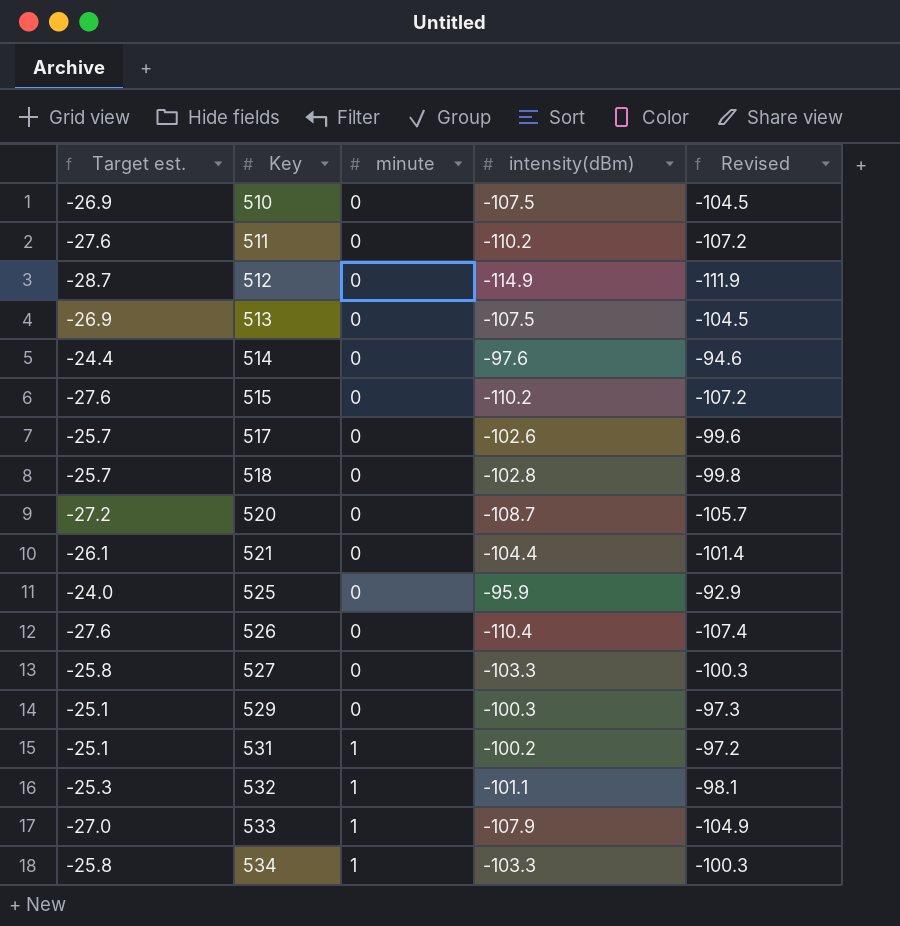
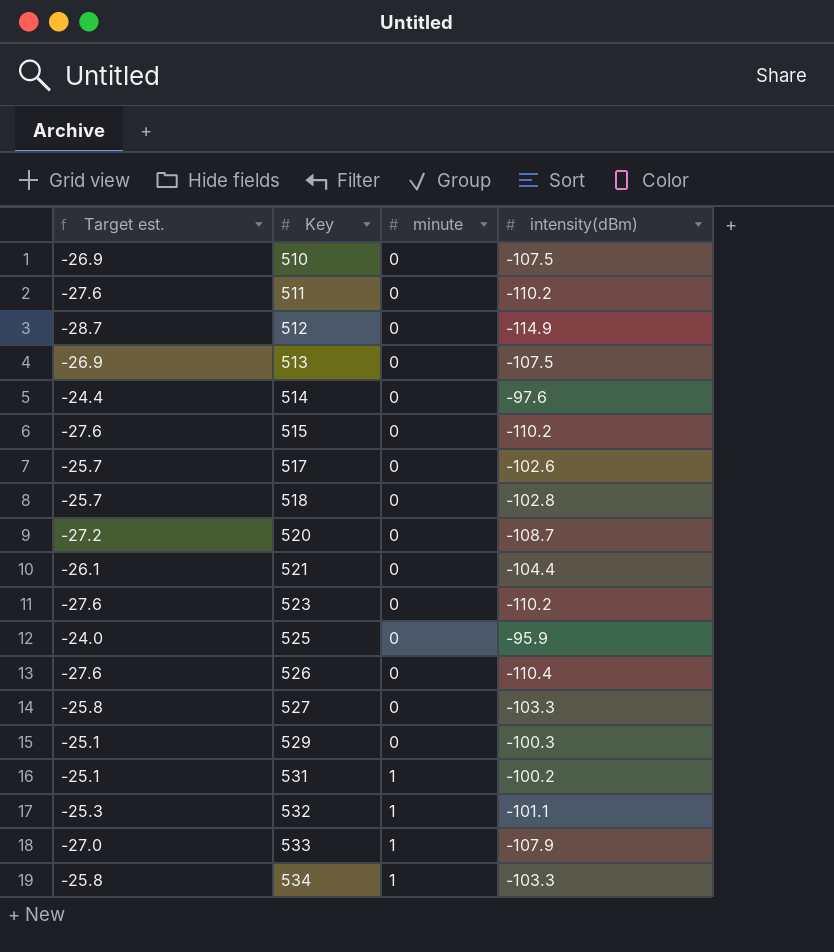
column Revised | formula: [intensity(dBm)] + 3 -> none
row 523: none -> -27.6 | 0 | -110.2

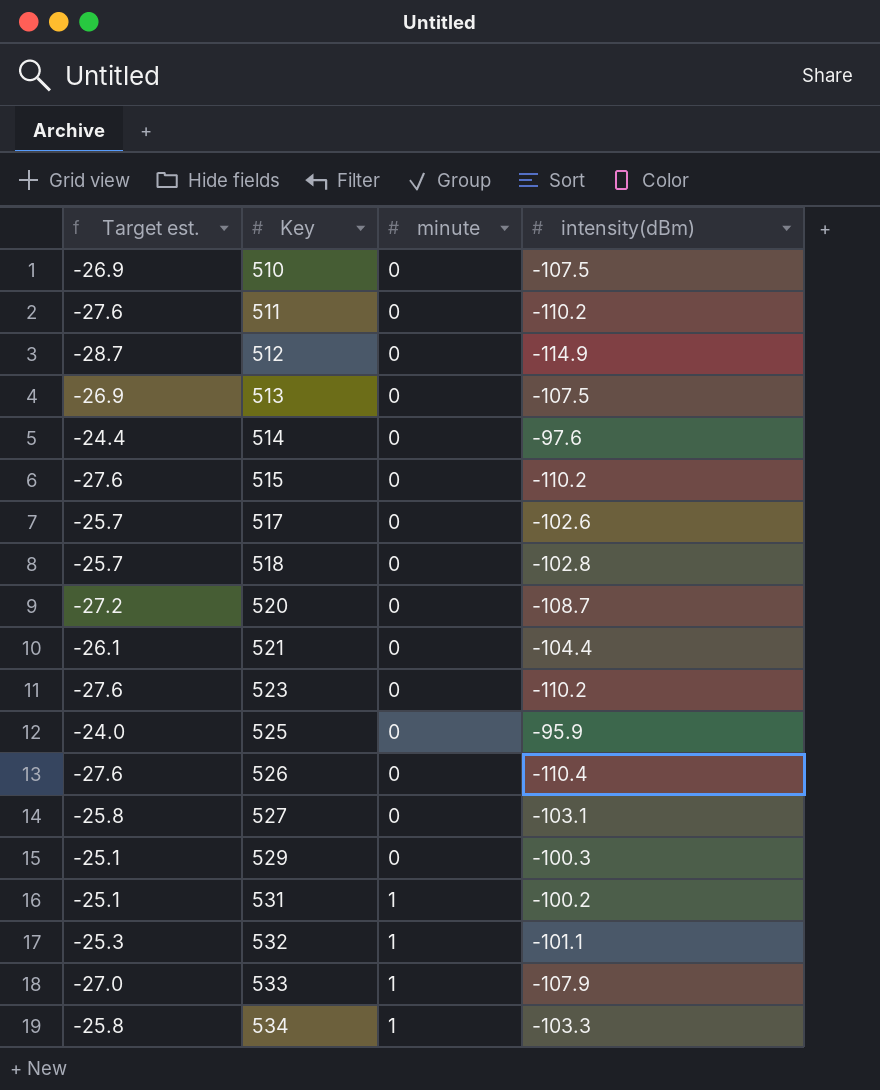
527 | intensity(dBm): -103.3 -> -103.1

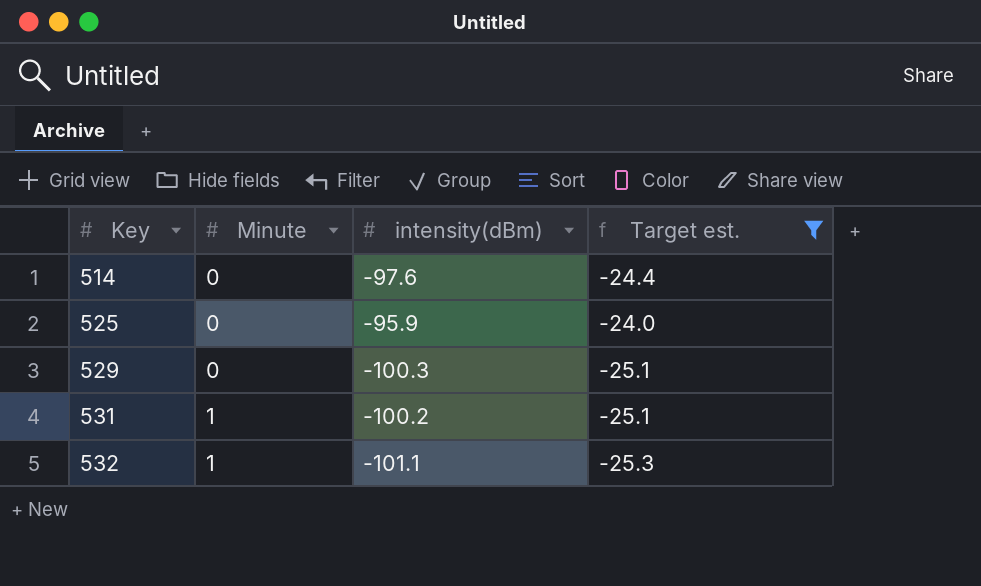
filter: none -> Target est. >= -25.3
column name: minute -> Minute
column Target est. | position: 1 -> 4

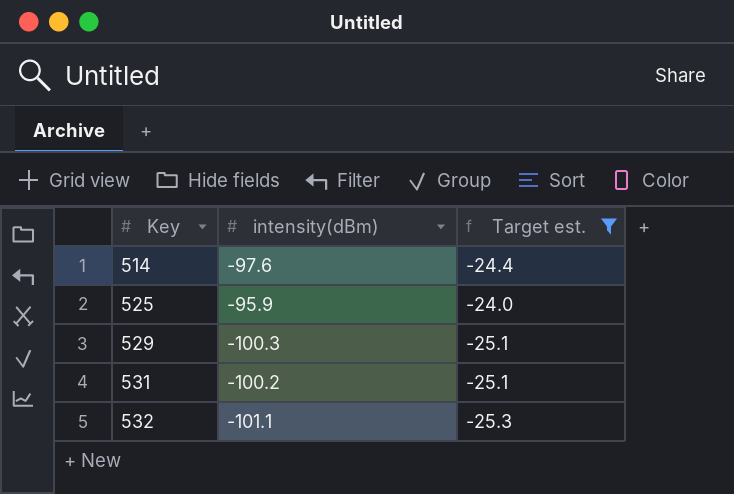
column Minute | position: 2 -> none

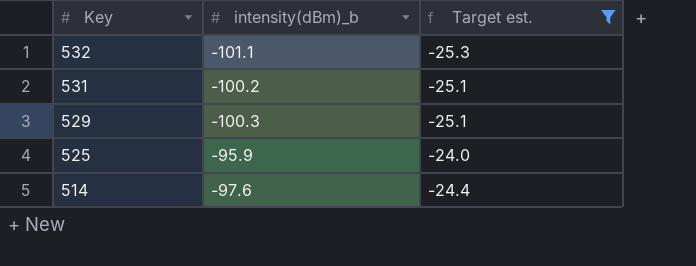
row order: Key ascending -> Key descending
column name: intensity(dBm) -> intensity(dBm)_b

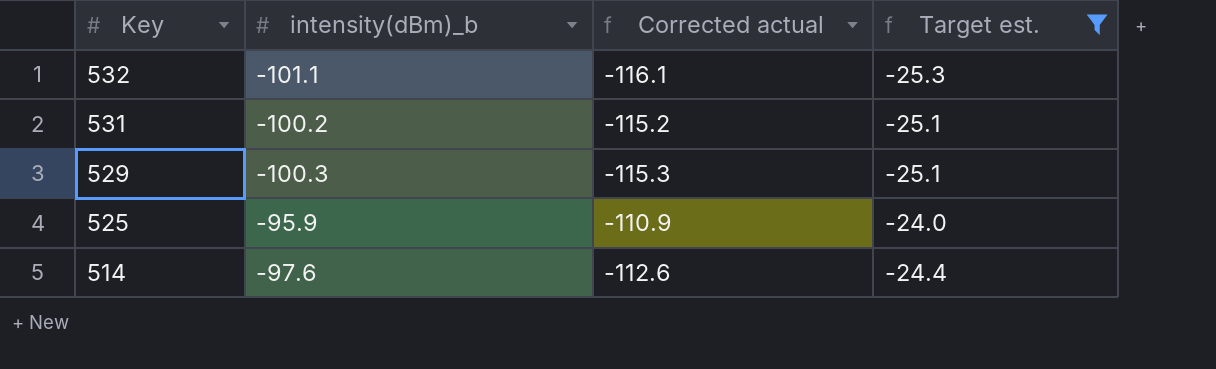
column Corrected actual | formula: none -> [intensity(dBm)_b] - 15

